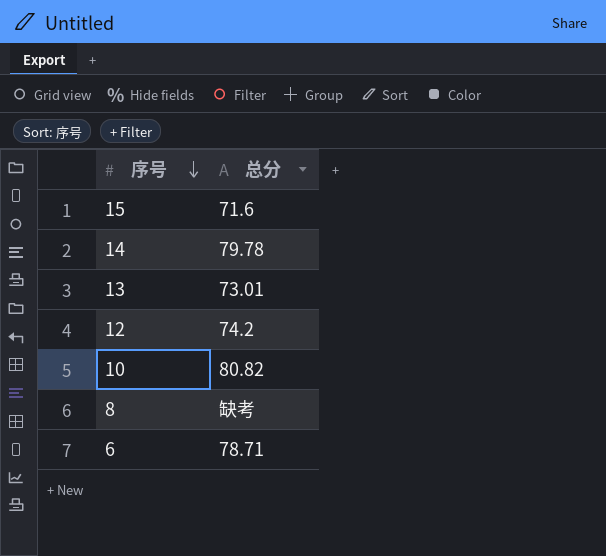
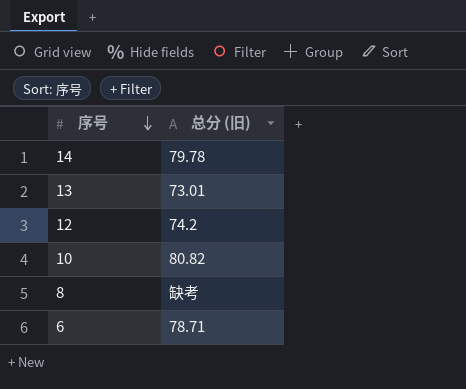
column name: 总分 -> 总分 (旧)
row 15: 71.6 -> none

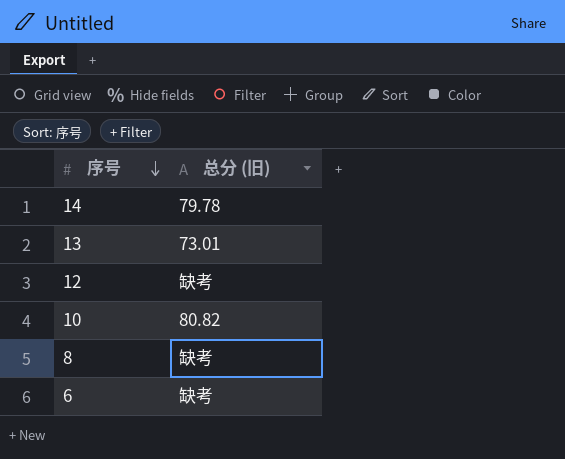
12 | 总分 (旧): 74.2 -> 缺考
6 | 总分 (旧): 78.71 -> 缺考

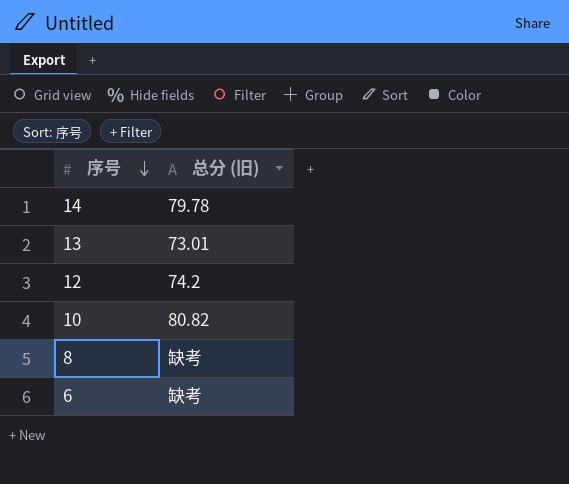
12 | 总分 (旧): 缺考 -> 74.2

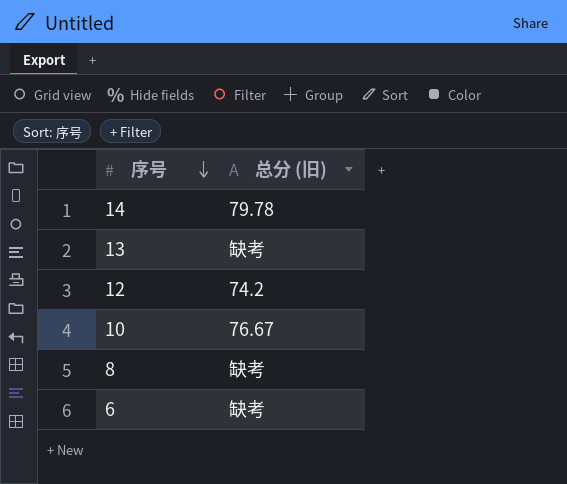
13 | 总分 (旧): 73.01 -> 缺考
10 | 总分 (旧): 80.82 -> 76.67

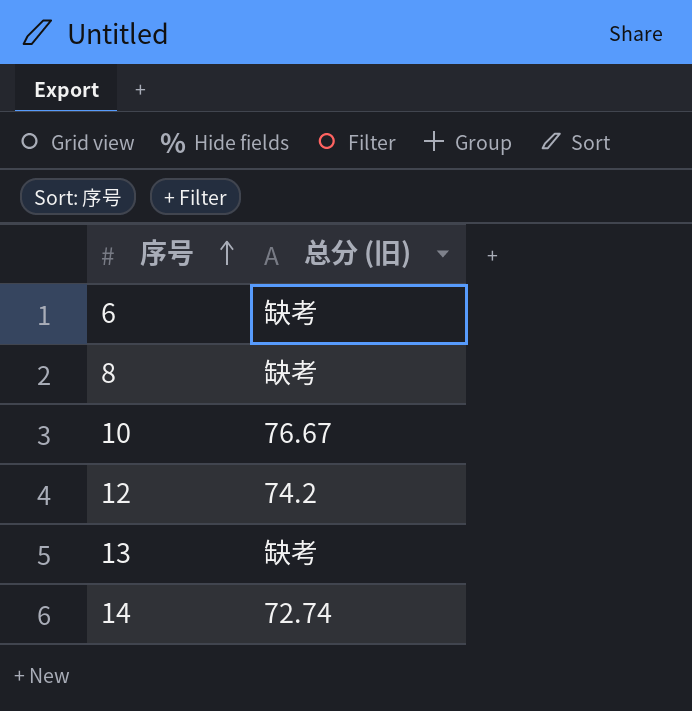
row order: 序号 descending -> 序号 ascending
14 | 总分 (旧): 79.78 -> 72.74

